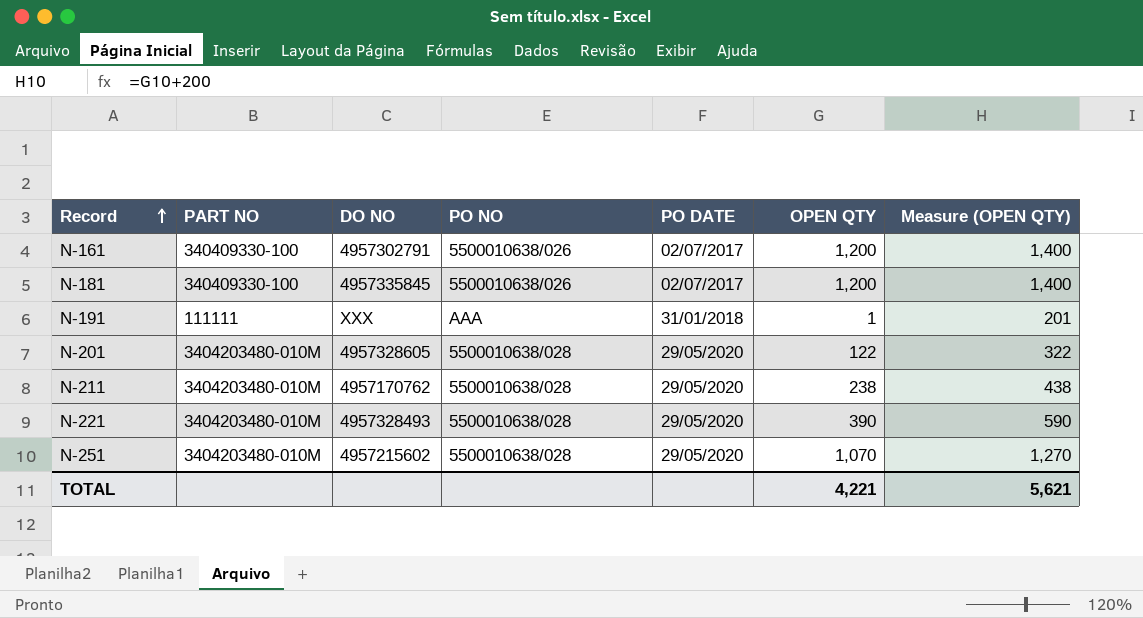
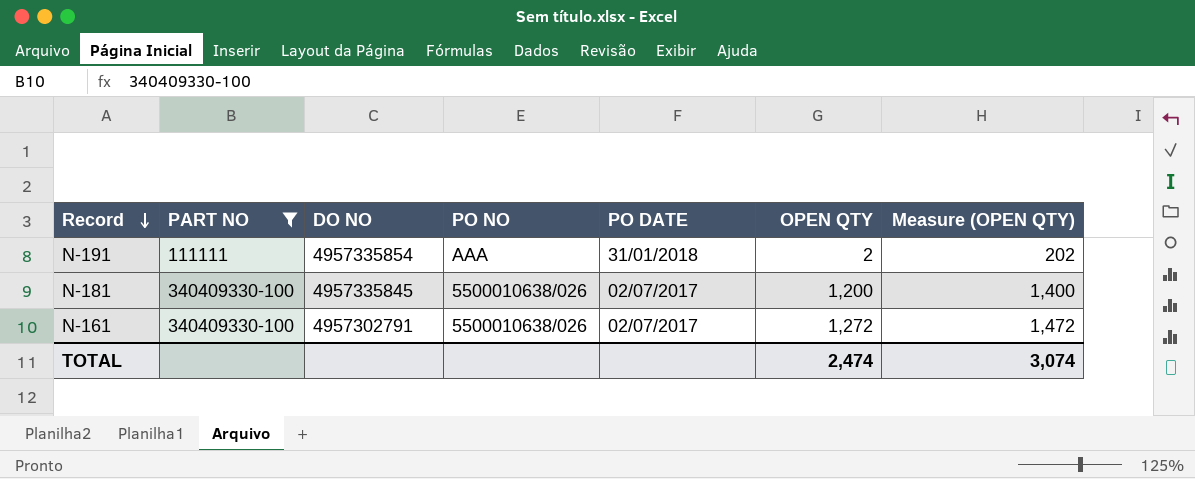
filter: none -> PART NO != 3404203480-010M
row order: Record ascending -> Record descending
N-191 | DO NO: XXX -> 4957335854
N-191 | OPEN QTY: 1 -> 2
N-191 | Measure (OPEN QTY): 201 -> 202
N-161 | OPEN QTY: 1,200 -> 1,272
N-161 | Measure (OPEN QTY): 1,400 -> 1,472
TOTAL | OPEN QTY: 4,221 -> 2,474
TOTAL | Measure (OPEN QTY): 5,621 -> 3,074

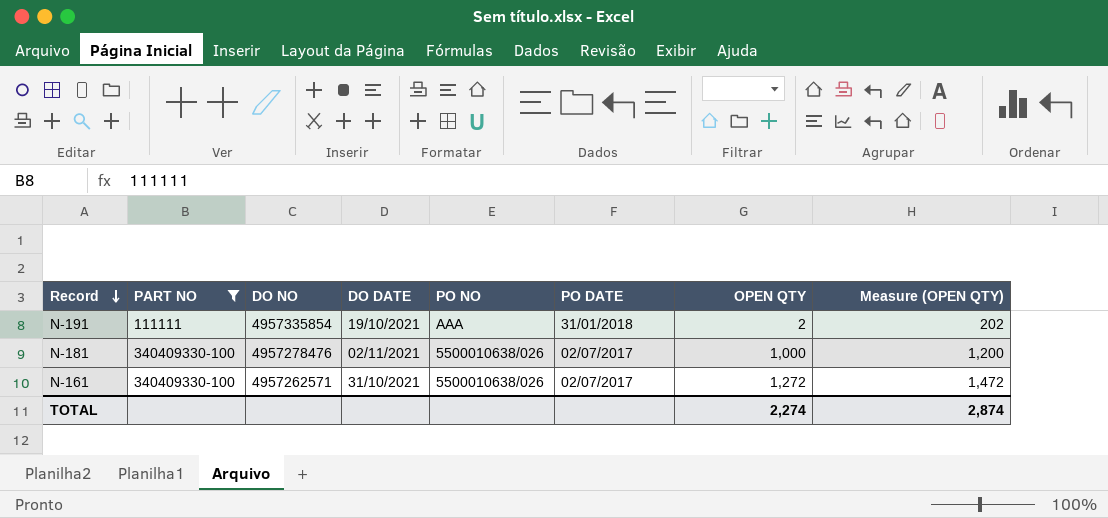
column DO DATE | position: none -> 4
N-181 | DO NO: 4957335845 -> 4957278476
N-181 | OPEN QTY: 1,200 -> 1,000
N-181 | Measure (OPEN QTY): 1,400 -> 1,200
N-161 | DO NO: 4957302791 -> 4957262571
TOTAL | OPEN QTY: 2,474 -> 2,274
TOTAL | Measure (OPEN QTY): 3,074 -> 2,874

